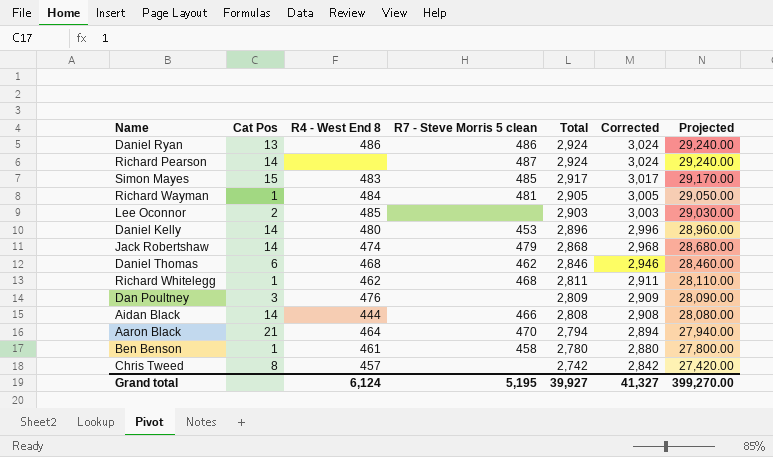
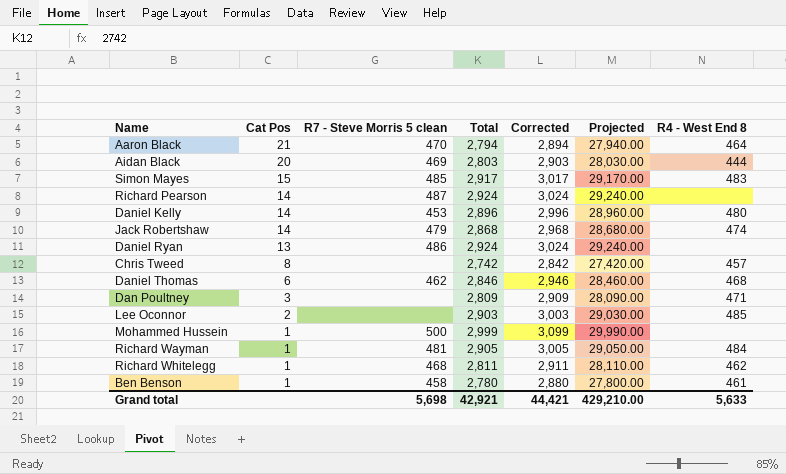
row order: Total descending -> Cat Pos descending
column R4 - West End 8 | position: 3 -> 7
Aidan Black | Cat Pos: 14 -> 20
Aidan Black | R7 - Steve Morris 5 clean: 466 -> 469
Aidan Black | Total: 2,808 -> 2,803
Aidan Black | Corrected: 2,908 -> 2,903
Aidan Black | Projected: 28,080.00 -> 28,030.00
Daniel Ryan | R4 - West End 8: 486 -> none
Dan Poultney | R4 - West End 8: 476 -> 471
row Mohammed Hussein: none -> 1 | 500 | 2,999 | 3,099 | 29,990.00 | none
Grand total | R7 - Steve Morris 5 clean: 5,195 -> 5,698
Grand total | Total: 39,927 -> 42,921
Grand total | Corrected: 41,327 -> 44,421
Grand total | Projected: 399,270.00 -> 429,210.00
Grand total | R4 - West End 8: 6,124 -> 5,633

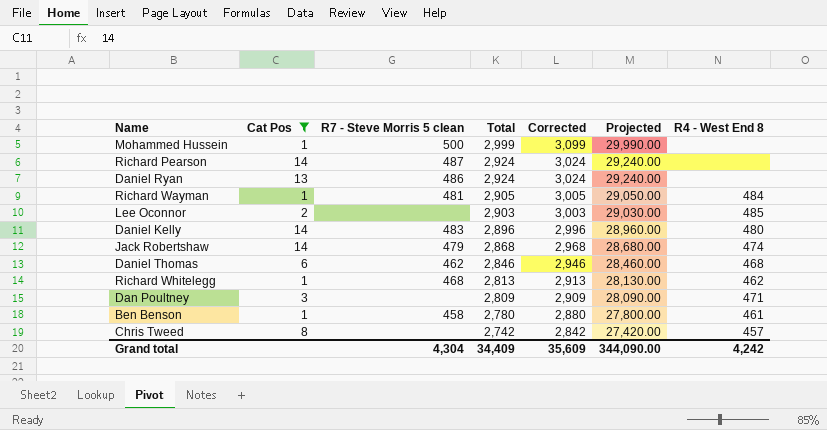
filter: none -> Cat Pos <= 14
row order: Cat Pos descending -> Total descending
Daniel Kelly | R7 - Steve Morris 5 clean: 453 -> 483
Richard Whitelegg | Total: 2,811 -> 2,813
Richard Whitelegg | Corrected: 2,911 -> 2,913
Richard Whitelegg | Projected: 28,110.00 -> 28,130.00
Grand total | R7 - Steve Morris 5 clean: 5,698 -> 4,304
Grand total | Total: 42,921 -> 34,409
Grand total | Corrected: 44,421 -> 35,609
Grand total | Projected: 429,210.00 -> 344,090.00
Grand total | R4 - West End 8: 5,633 -> 4,242

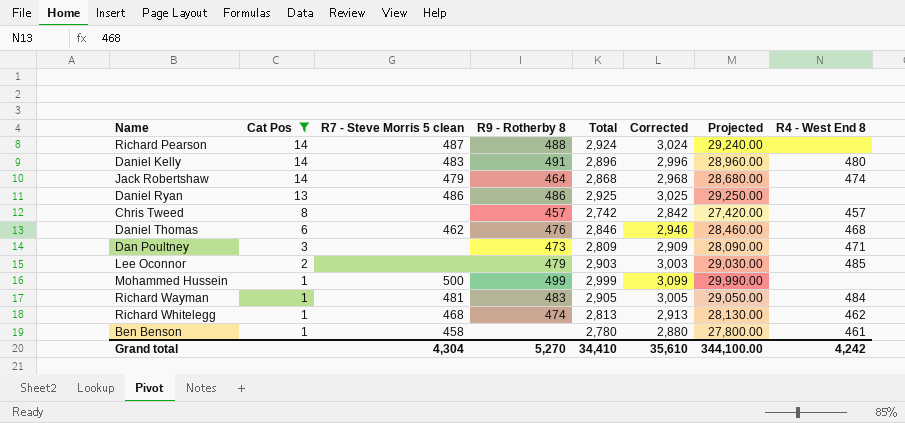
row order: Total descending -> Cat Pos descending
column R9 - Rotherby 8 | position: none -> 4
Daniel Ryan | Total: 2,924 -> 2,925
Daniel Ryan | Corrected: 3,024 -> 3,025
Daniel Ryan | Projected: 29,240.00 -> 29,250.00
Grand total | Total: 34,409 -> 34,410
Grand total | Corrected: 35,609 -> 35,610
Grand total | Projected: 344,090.00 -> 344,100.00

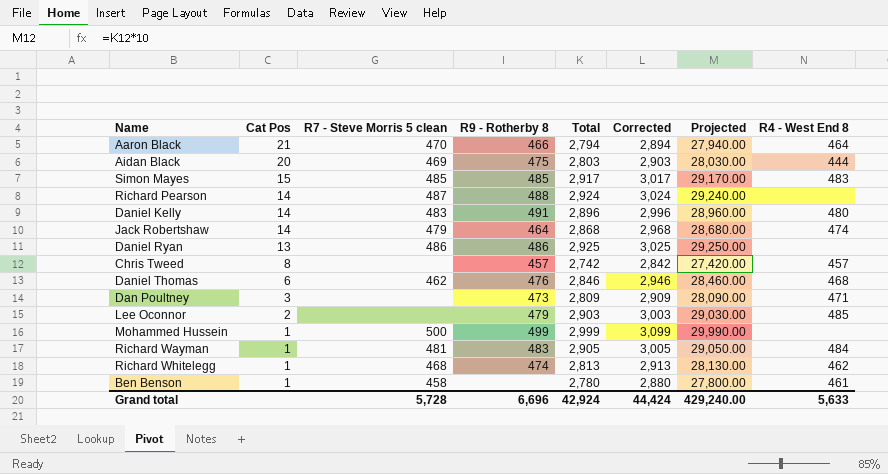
filter: Cat Pos <= 14 -> none
Grand total | R7 - Steve Morris 5 clean: 4,304 -> 5,728
Grand total | R9 - Rotherby 8: 5,270 -> 6,696
Grand total | Total: 34,410 -> 42,924
Grand total | Corrected: 35,610 -> 44,424
Grand total | Projected: 344,100.00 -> 429,240.00
Grand total | R4 - West End 8: 4,242 -> 5,633

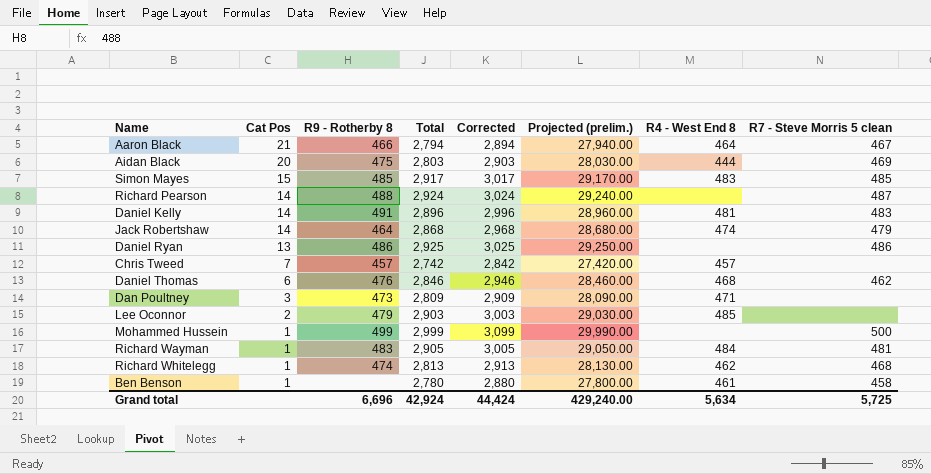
column name: Projected -> Projected (prelim.)
column R7 - Steve Morris 5 clean | position: 3 -> 8
Aaron Black | R7 - Steve Morris 5 clean: 470 -> 467
Daniel Kelly | R4 - West End 8: 480 -> 481
Chris Tweed | Cat Pos: 8 -> 7
Grand total | R4 - West End 8: 5,633 -> 5,634
Grand total | R7 - Steve Morris 5 clean: 5,728 -> 5,725

